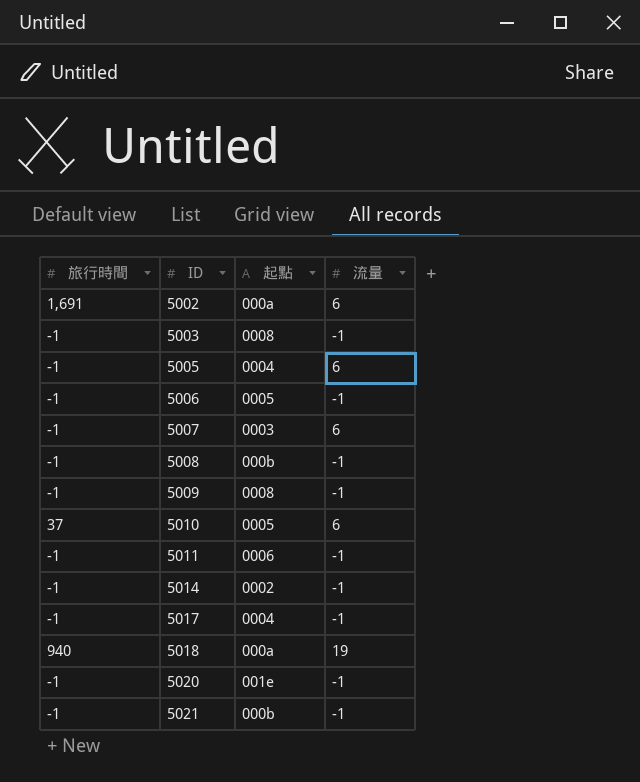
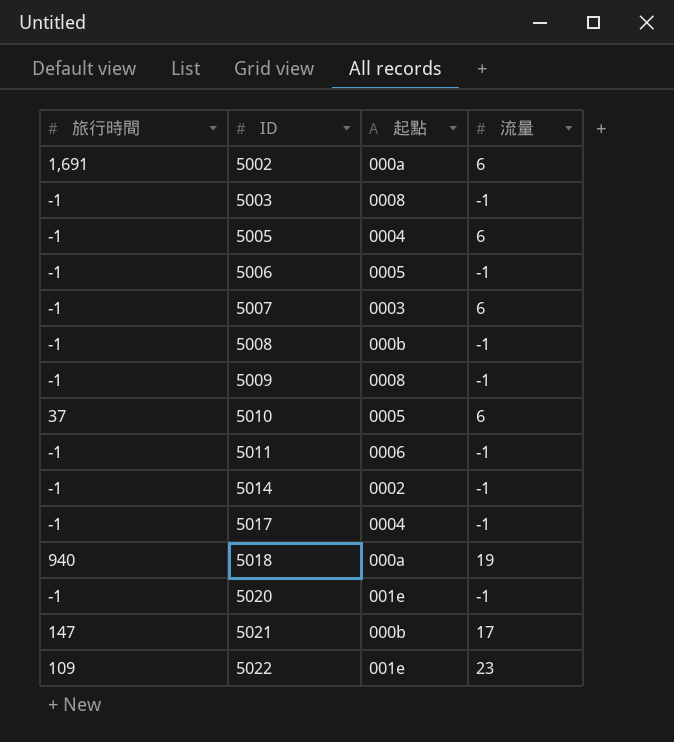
5021 | 旅行時間: -1 -> 147
5021 | 流量: -1 -> 17
row 5022: none -> 109 | 001e | 23

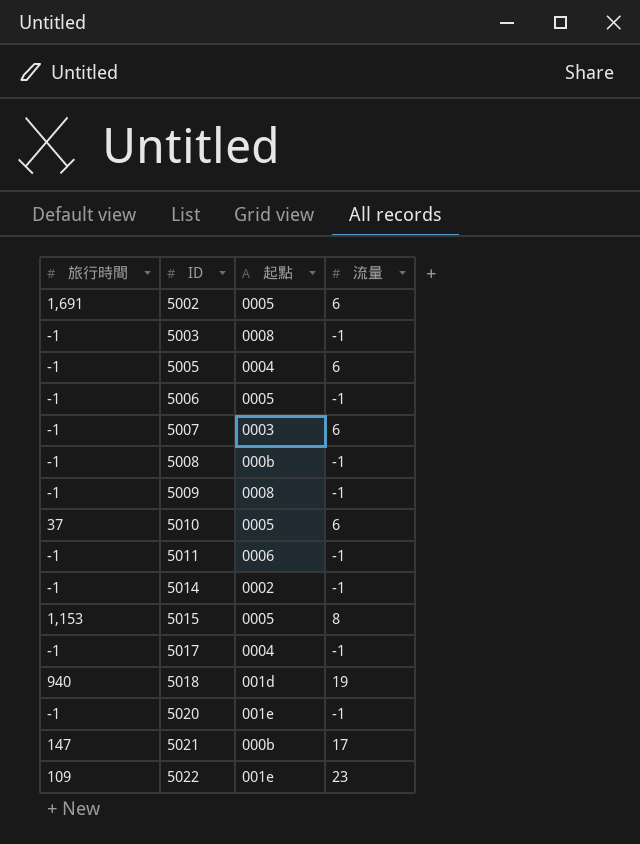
5002 | 起點: 000a -> 0005
row 5015: none -> 1,153 | 0005 | 8
5018 | 起點: 000a -> 001d

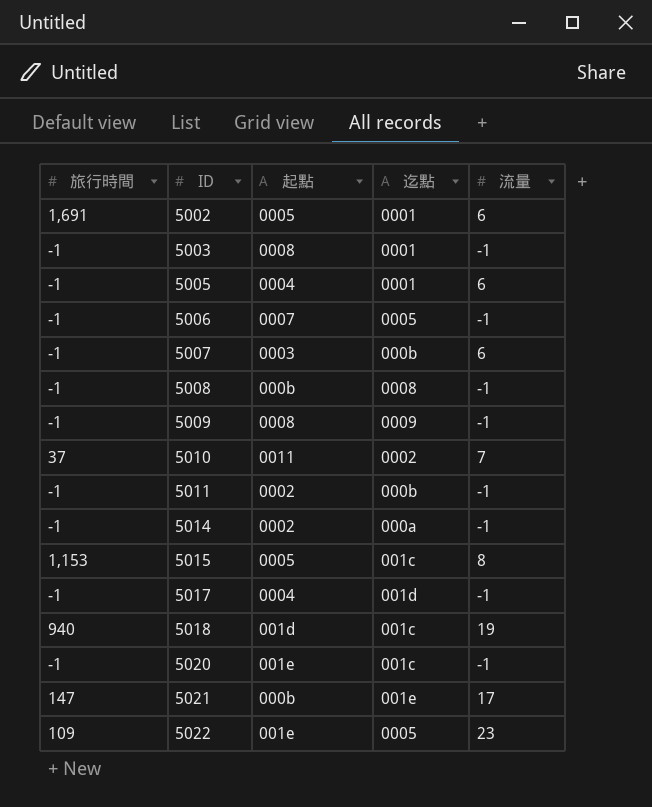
column 迄點 | position: none -> 4
5006 | 起點: 0005 -> 0007
5010 | 起點: 0005 -> 0011
5010 | 流量: 6 -> 7
5011 | 起點: 0006 -> 0002

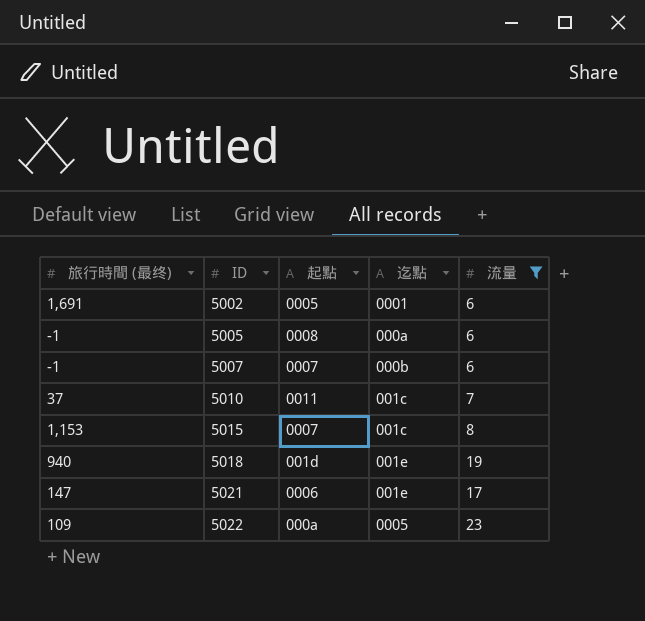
filter: none -> 流量 != -1
column name: 旅行時間 -> 旅行時間 (最终)
5005 | 起點: 0004 -> 0008
5005 | 迄點: 0001 -> 000a
5007 | 起點: 0003 -> 0007
5010 | 迄點: 0002 -> 001c
5015 | 起點: 0005 -> 0007
5018 | 迄點: 001c -> 001e
5021 | 起點: 000b -> 0006
5022 | 起點: 001e -> 000a

